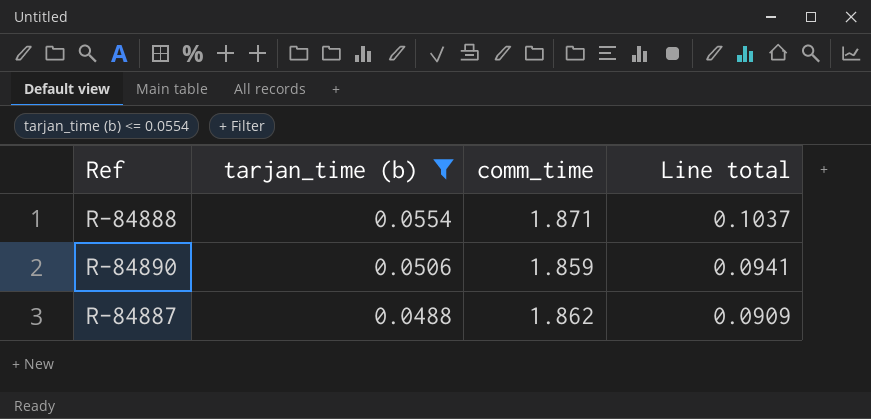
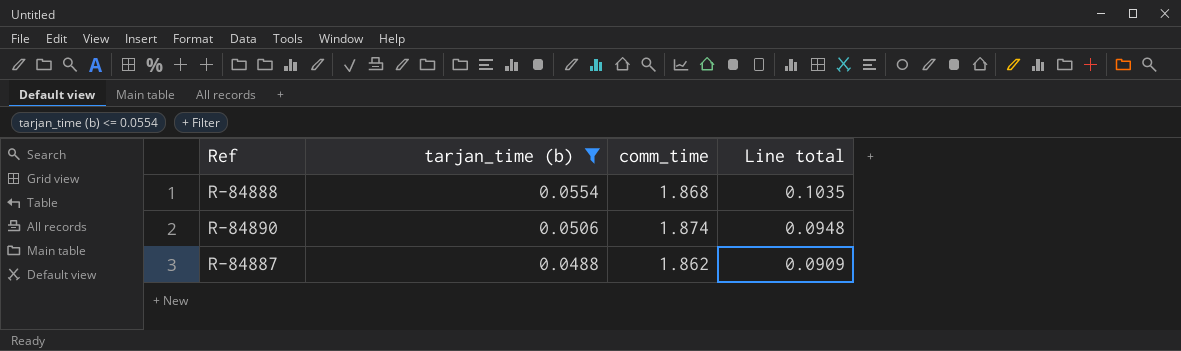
R-84888 | comm_time: 1.871 -> 1.868
R-84888 | Line total: 0.1037 -> 0.1035
R-84890 | comm_time: 1.859 -> 1.874
R-84890 | Line total: 0.0941 -> 0.0948

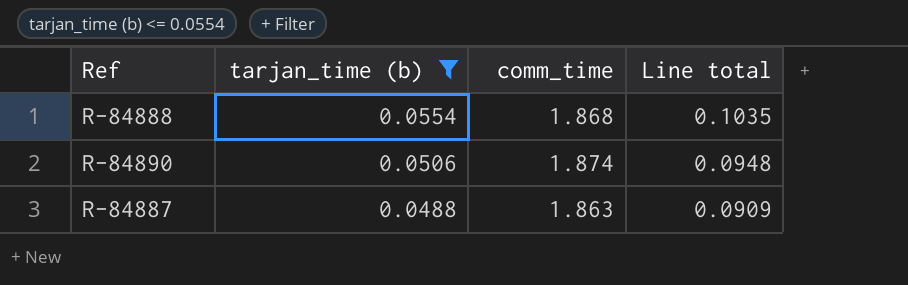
R-84887 | comm_time: 1.862 -> 1.863

